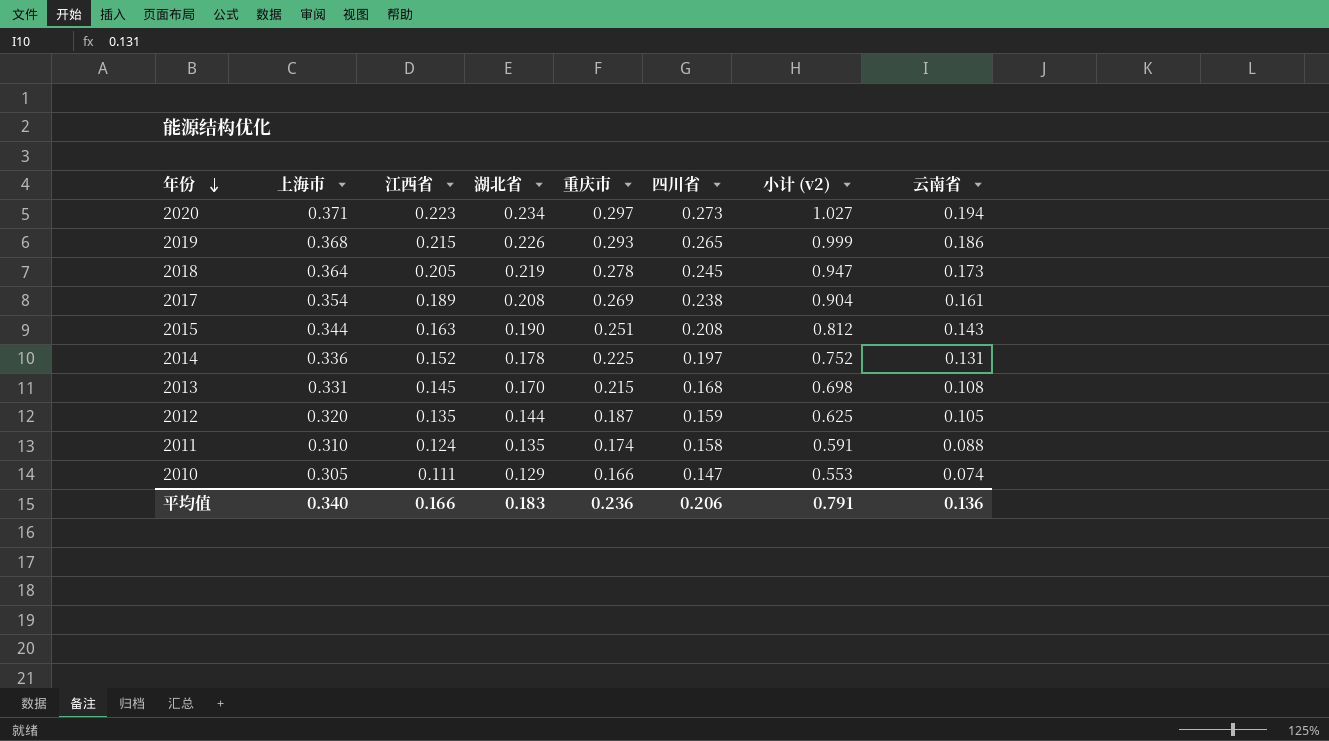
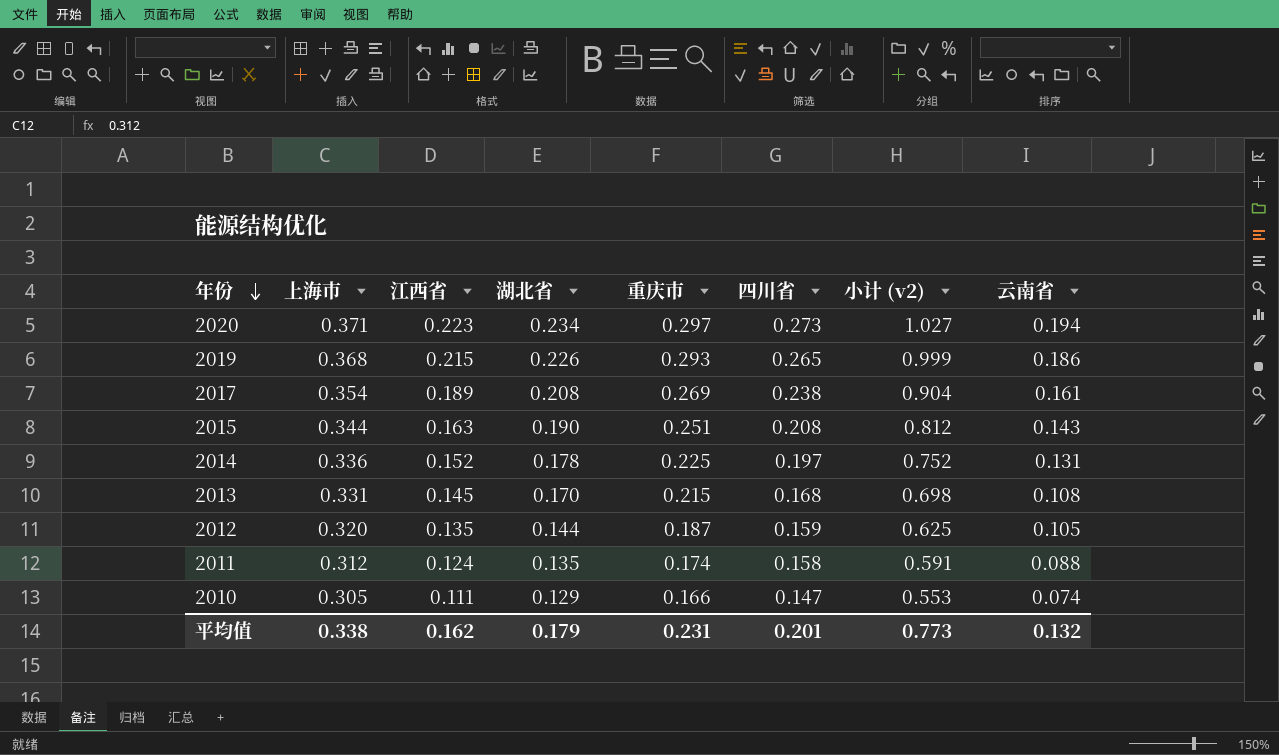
row 2018: 0.364 | 0.205 | 0.219 | 0.278 | 0.245 | 0.947 | 0.173 -> none
2011 | 上海市: 0.310 -> 0.312
平均值 | 上海市: 0.340 -> 0.338
平均值 | 江西省: 0.166 -> 0.162
平均值 | 湖北省: 0.183 -> 0.179
平均值 | 重庆市: 0.236 -> 0.231
平均值 | 四川省: 0.206 -> 0.201
平均值 | 小计 (v2): 0.791 -> 0.773
平均值 | 云南省: 0.136 -> 0.132

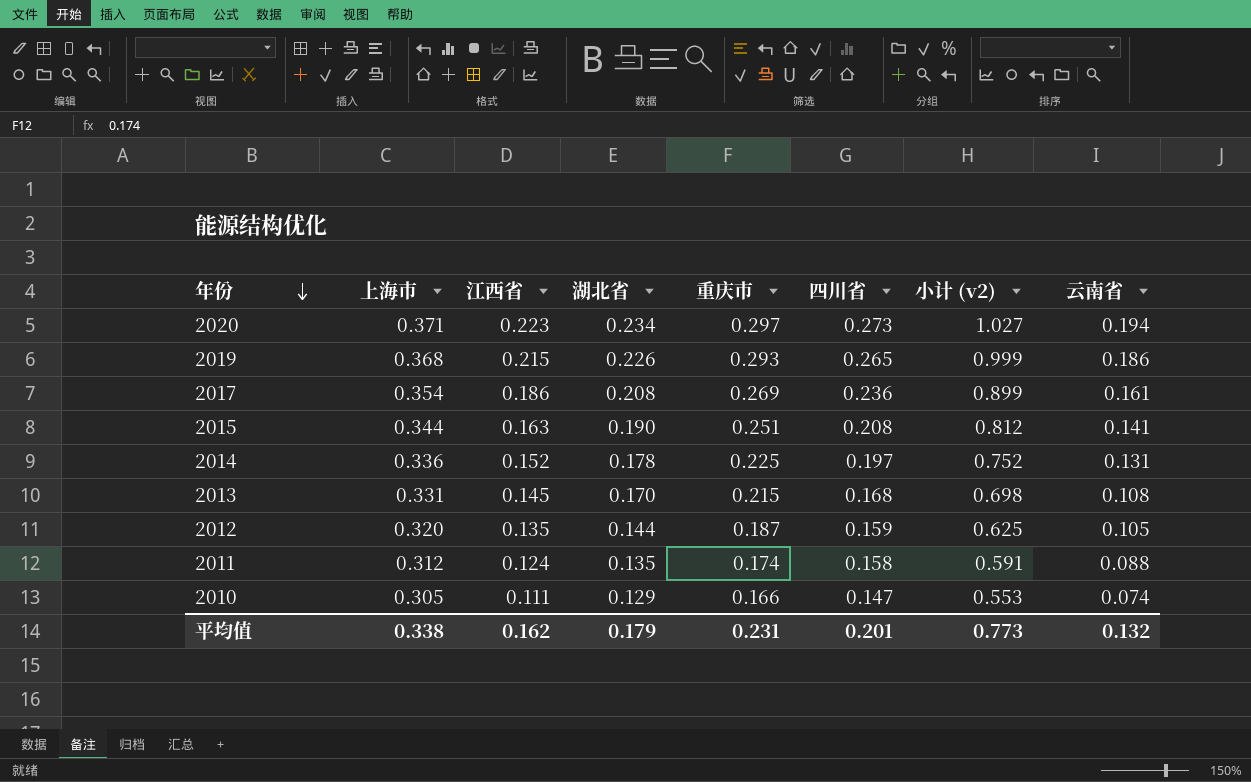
2017 | 江西省: 0.189 -> 0.186
2017 | 四川省: 0.238 -> 0.236
2017 | 小计 (v2): 0.904 -> 0.899
2015 | 云南省: 0.143 -> 0.141

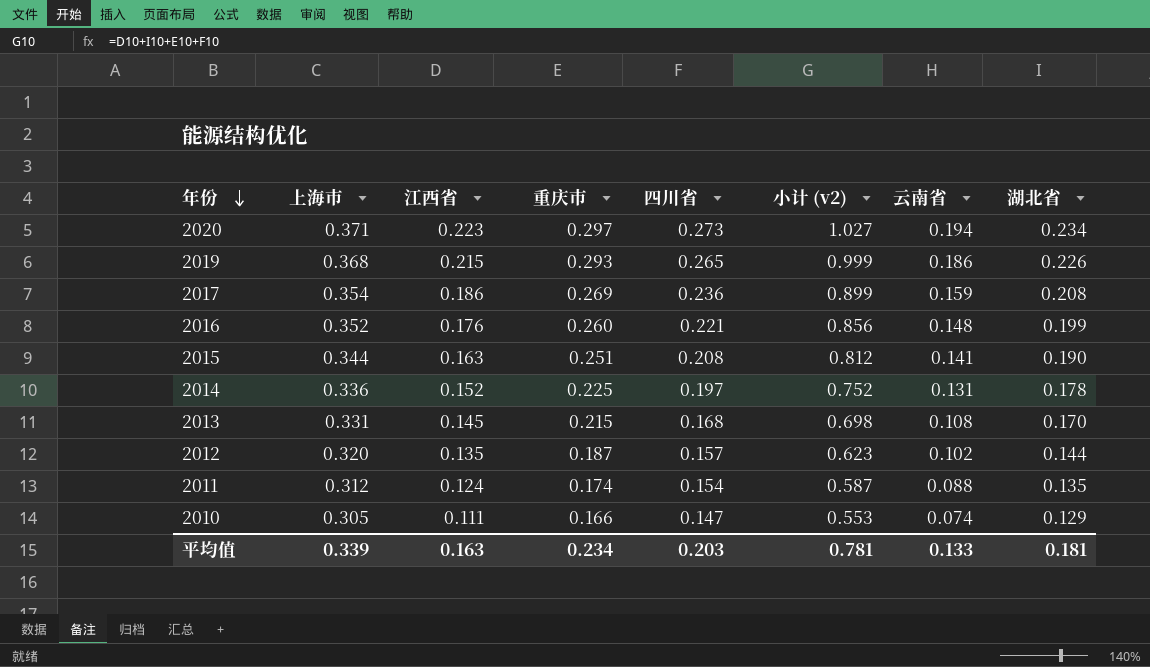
column 湖北省 | position: 4 -> 8
2017 | 云南省: 0.161 -> 0.159
row 2016: none -> 0.352 | 0.176 | 0.260 | 0.221 | 0.856 | 0.148 | 0.199
2012 | 四川省: 0.159 -> 0.157
2012 | 小计 (v2): 0.625 -> 0.623
2012 | 云南省: 0.105 -> 0.102
2011 | 四川省: 0.158 -> 0.154
2011 | 小计 (v2): 0.591 -> 0.587
平均值 | 上海市: 0.338 -> 0.339
平均值 | 江西省: 0.162 -> 0.163
平均值 | 重庆市: 0.231 -> 0.234
平均值 | 四川省: 0.201 -> 0.203
平均值 | 小计 (v2): 0.773 -> 0.781
平均值 | 云南省: 0.132 -> 0.133
平均值 | 湖北省: 0.179 -> 0.181

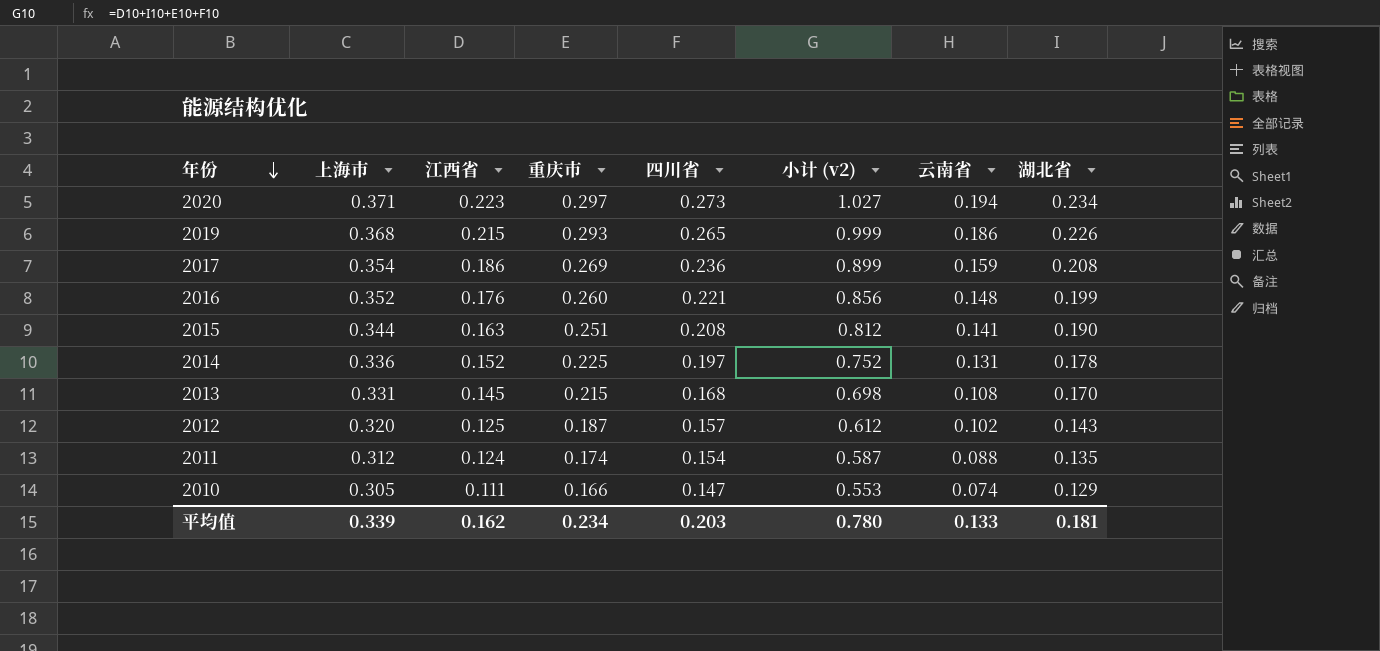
2012 | 江西省: 0.135 -> 0.125
2012 | 小计 (v2): 0.623 -> 0.612
2012 | 湖北省: 0.144 -> 0.143
平均值 | 江西省: 0.163 -> 0.162
平均值 | 小计 (v2): 0.781 -> 0.780

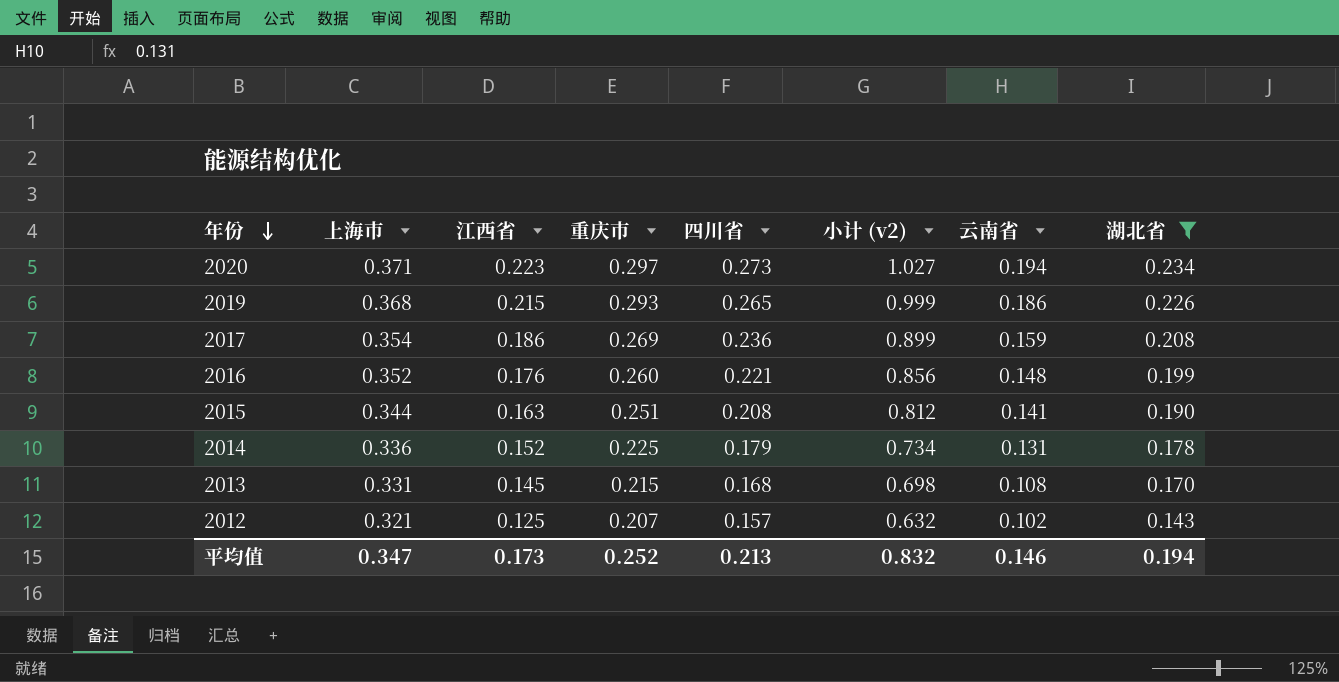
filter: none -> 湖北省 >= 0.143
2014 | 四川省: 0.197 -> 0.179
2014 | 小计 (v2): 0.752 -> 0.734
2012 | 上海市: 0.320 -> 0.321
2012 | 重庆市: 0.187 -> 0.207
2012 | 小计 (v2): 0.612 -> 0.632
平均值 | 上海市: 0.339 -> 0.347
平均值 | 江西省: 0.162 -> 0.173
平均值 | 重庆市: 0.234 -> 0.252
平均值 | 四川省: 0.203 -> 0.213
平均值 | 小计 (v2): 0.780 -> 0.832
平均值 | 云南省: 0.133 -> 0.146
平均值 | 湖北省: 0.181 -> 0.194

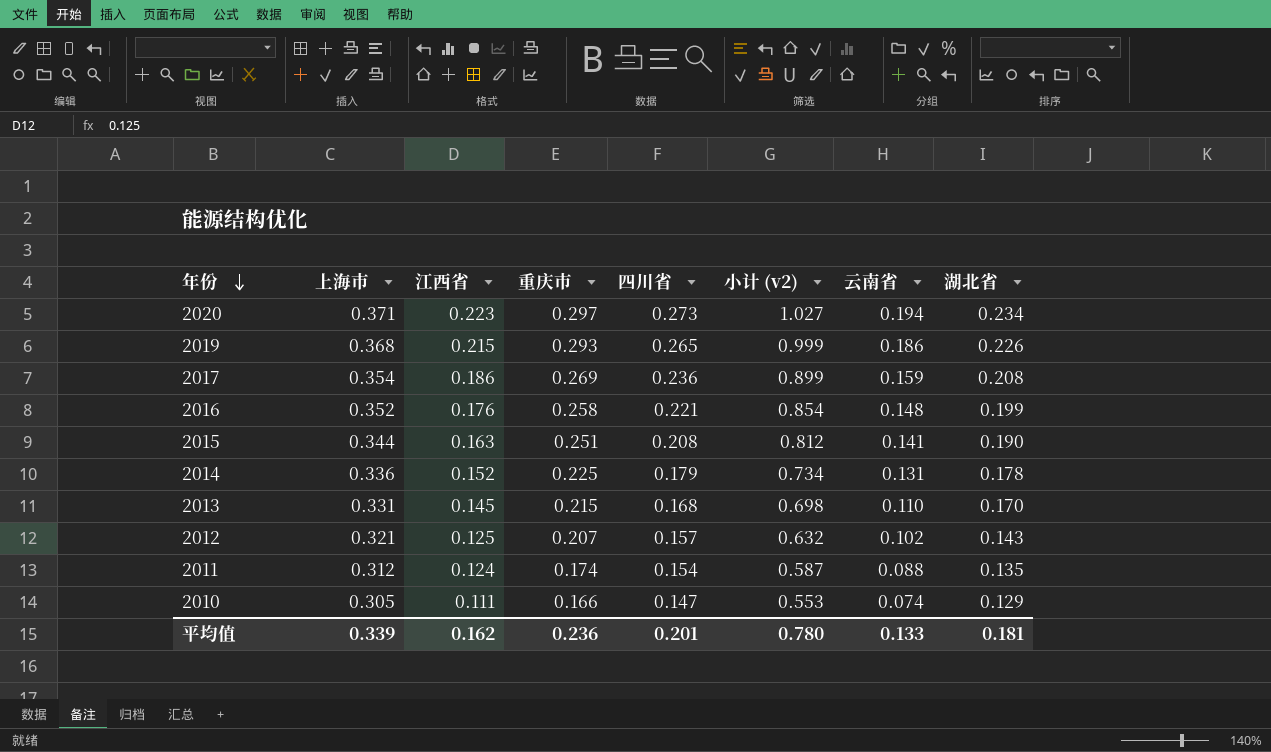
filter: 湖北省 >= 0.143 -> none
2016 | 重庆市: 0.260 -> 0.258
2016 | 小计 (v2): 0.856 -> 0.854
2013 | 云南省: 0.108 -> 0.110
平均值 | 上海市: 0.347 -> 0.339
平均值 | 江西省: 0.173 -> 0.162
平均值 | 重庆市: 0.252 -> 0.236
平均值 | 四川省: 0.213 -> 0.201
平均值 | 小计 (v2): 0.832 -> 0.780
平均值 | 云南省: 0.146 -> 0.133
平均值 | 湖北省: 0.194 -> 0.181

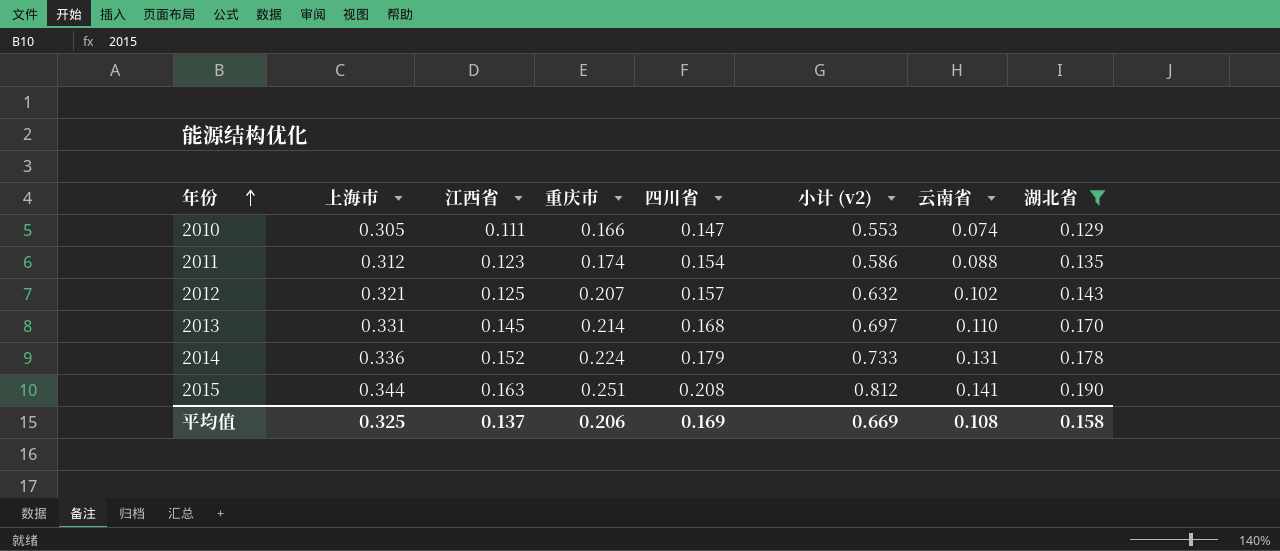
filter: none -> 湖北省 <= 0.190
row order: 年份 descending -> 年份 ascending
2011 | 江西省: 0.124 -> 0.123
2011 | 小计 (v2): 0.587 -> 0.586
2013 | 重庆市: 0.215 -> 0.214
2013 | 小计 (v2): 0.698 -> 0.697
2014 | 重庆市: 0.225 -> 0.224
2014 | 小计 (v2): 0.734 -> 0.733
平均值 | 上海市: 0.339 -> 0.325
平均值 | 江西省: 0.162 -> 0.137
平均值 | 重庆市: 0.236 -> 0.206
平均值 | 四川省: 0.201 -> 0.169
平均值 | 小计 (v2): 0.780 -> 0.669
平均值 | 云南省: 0.133 -> 0.108
平均值 | 湖北省: 0.181 -> 0.158

